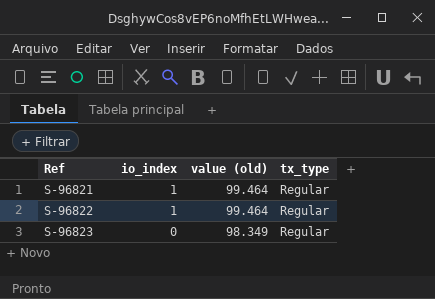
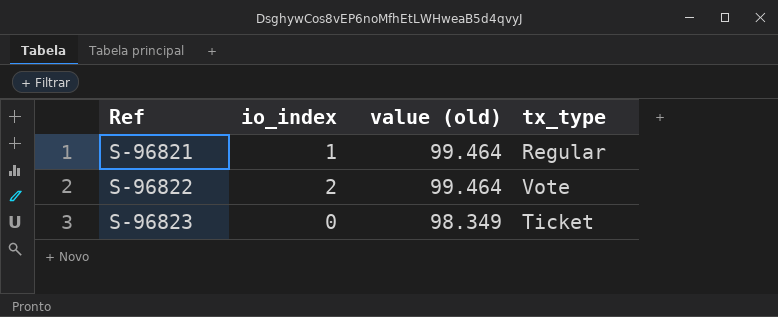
S-96822 | io_index: 1 -> 2
S-96822 | tx_type: Regular -> Vote
S-96823 | tx_type: Regular -> Ticket

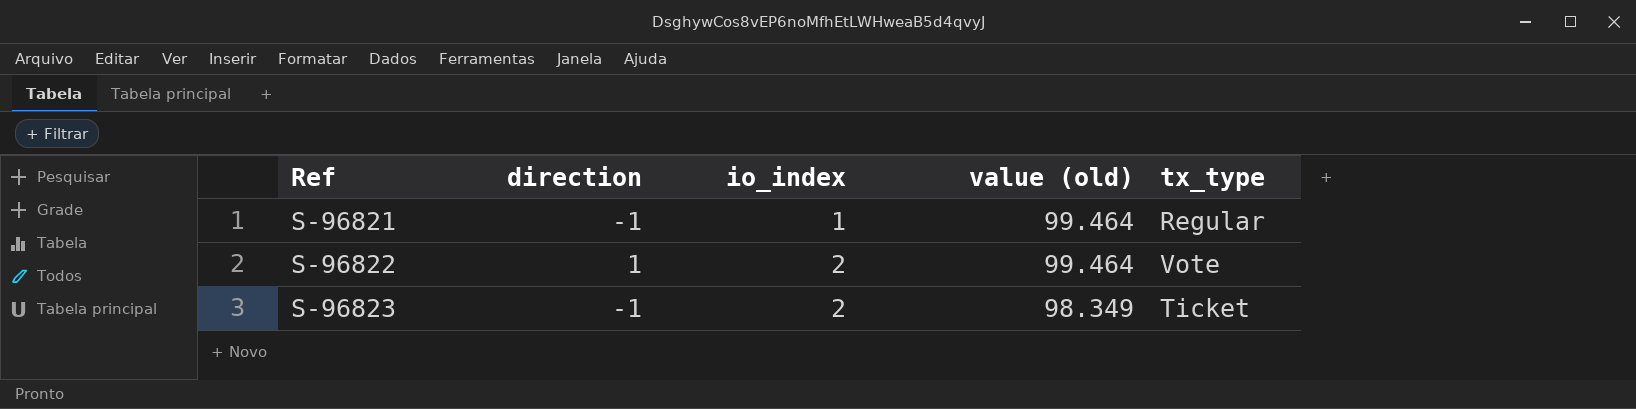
column direction | position: none -> 2
S-96823 | io_index: 0 -> 2

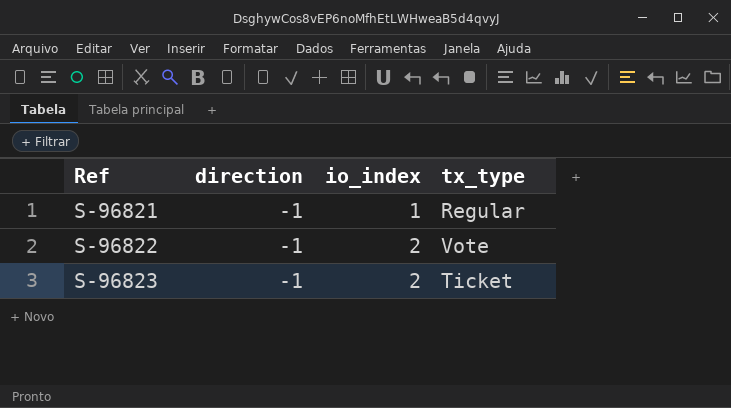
column value (old) | position: 4 -> none
S-96822 | direction: 1 -> -1

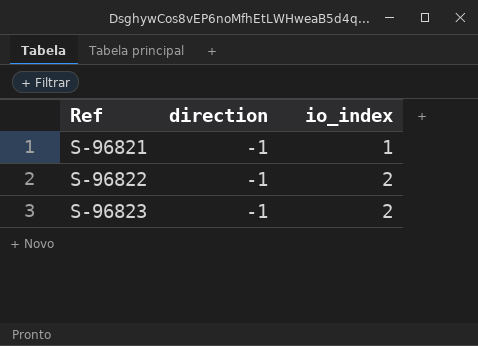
column tx_type | position: 4 -> none

